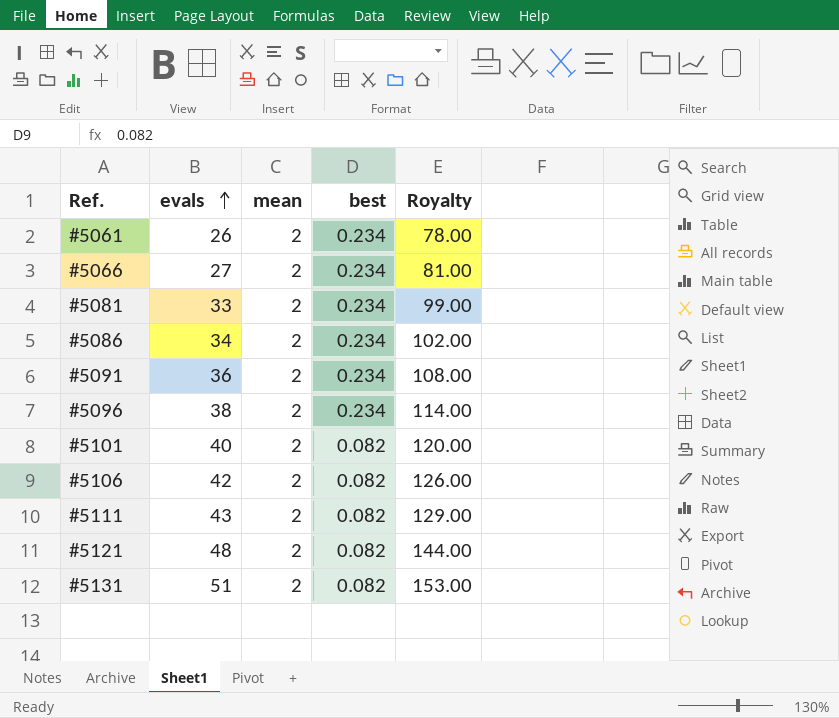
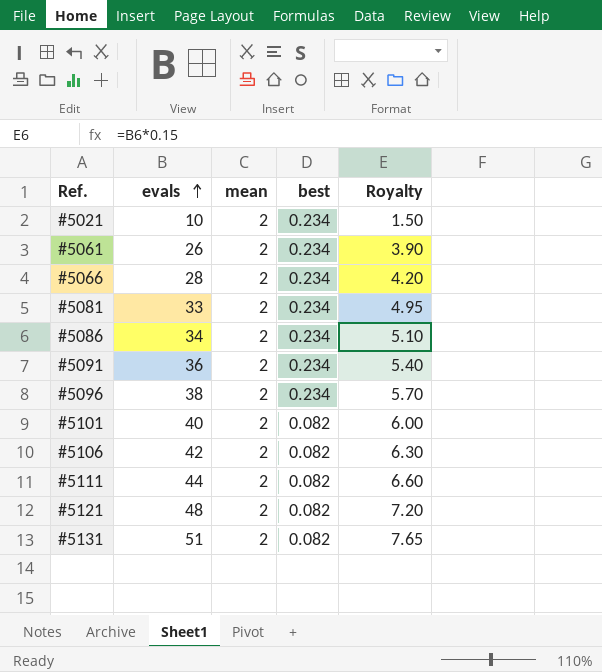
column Royalty | formula: [evals] * 3 -> [evals] * 0.15
row #5021: none -> 10 | 2 | 0.234 | 1.50
#5066 | evals: 27 -> 28
#5111 | evals: 43 -> 44

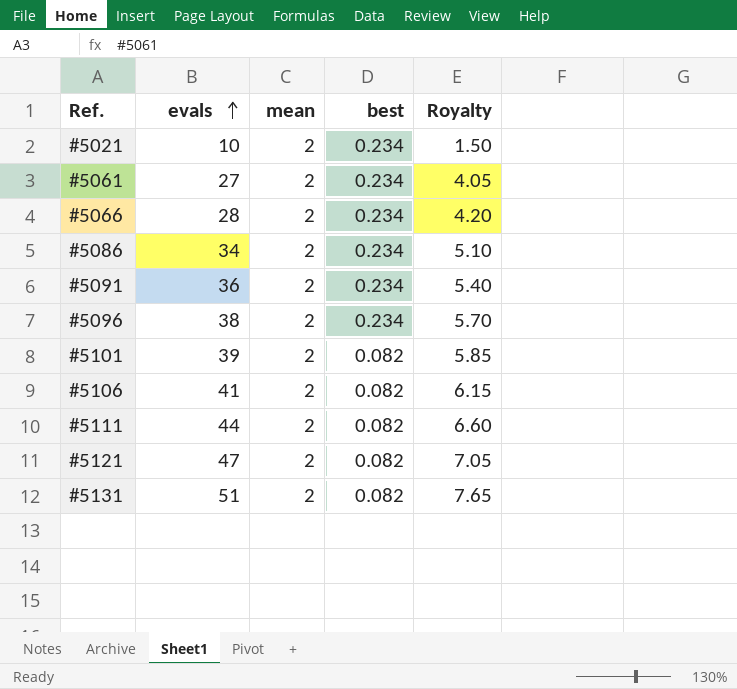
row #5081: 33 | 2 | 0.234 | 4.95 -> none
#5061 | evals: 26 -> 27
#5061 | Royalty: 3.90 -> 4.05
#5101 | evals: 40 -> 39
#5101 | Royalty: 6.00 -> 5.85
#5106 | evals: 42 -> 41
#5106 | Royalty: 6.30 -> 6.15
#5121 | evals: 48 -> 47
#5121 | Royalty: 7.20 -> 7.05

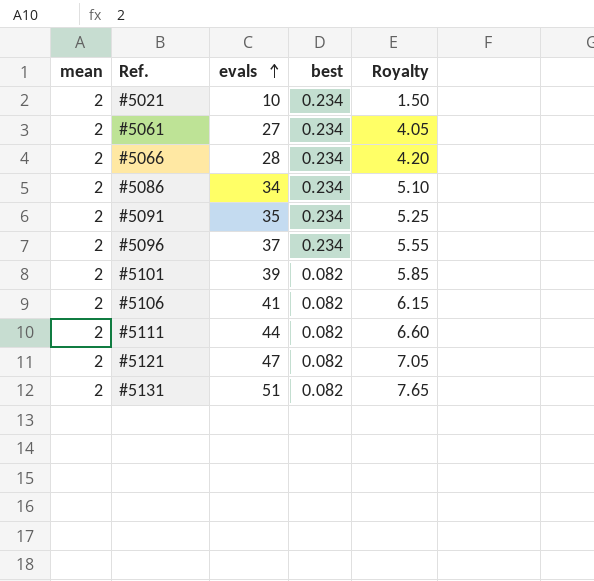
column mean | position: 3 -> 1
#5091 | evals: 36 -> 35
#5091 | Royalty: 5.40 -> 5.25
#5096 | evals: 38 -> 37
#5096 | Royalty: 5.70 -> 5.55

